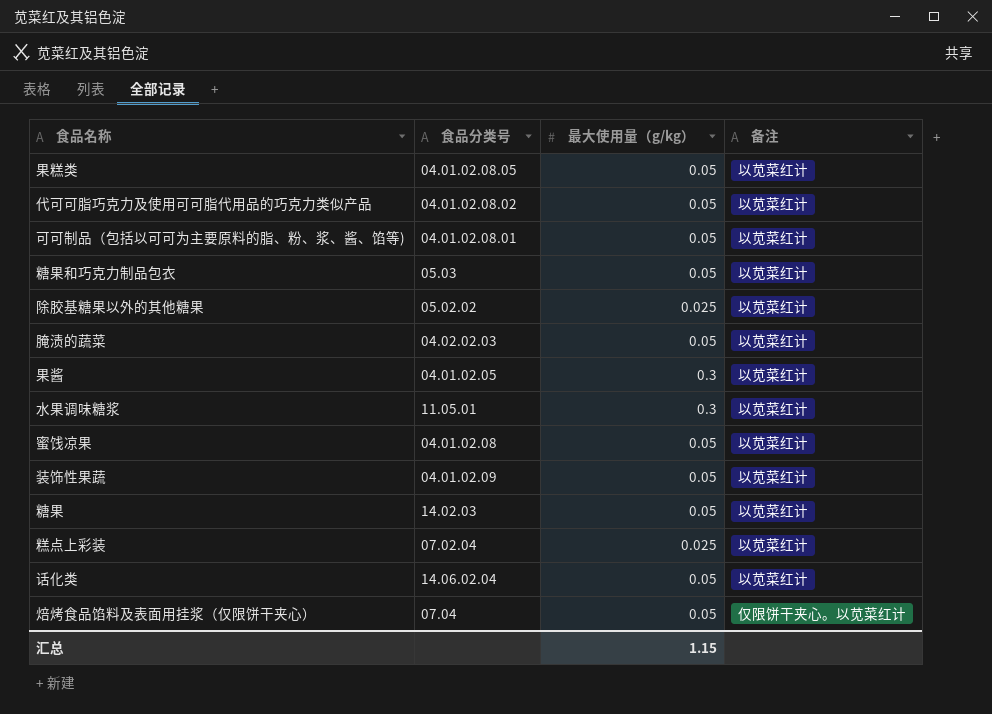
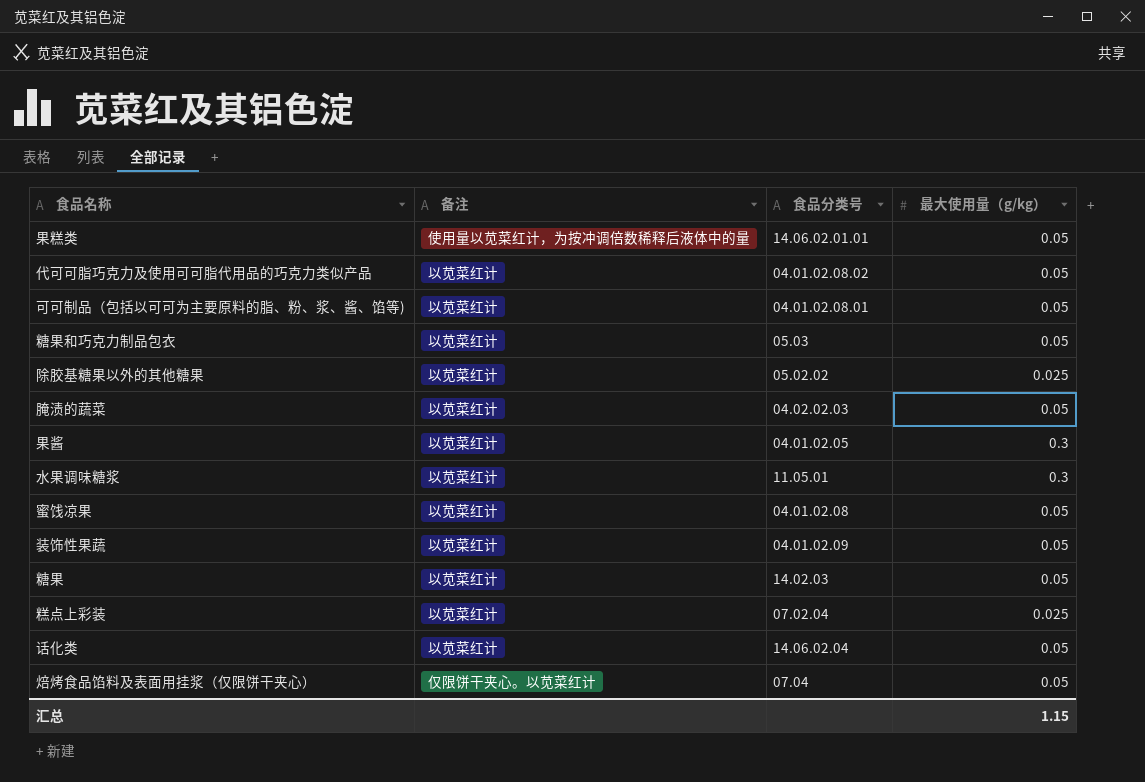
column 备注 | position: 4 -> 2
果糕类 | 备注: 以苋菜红计 -> 使用量以苋菜红计，为按冲调倍数稀释后液体中的量
果糕类 | 食品分类号: 04.01.02.08.05 -> 14.06.02.01.01

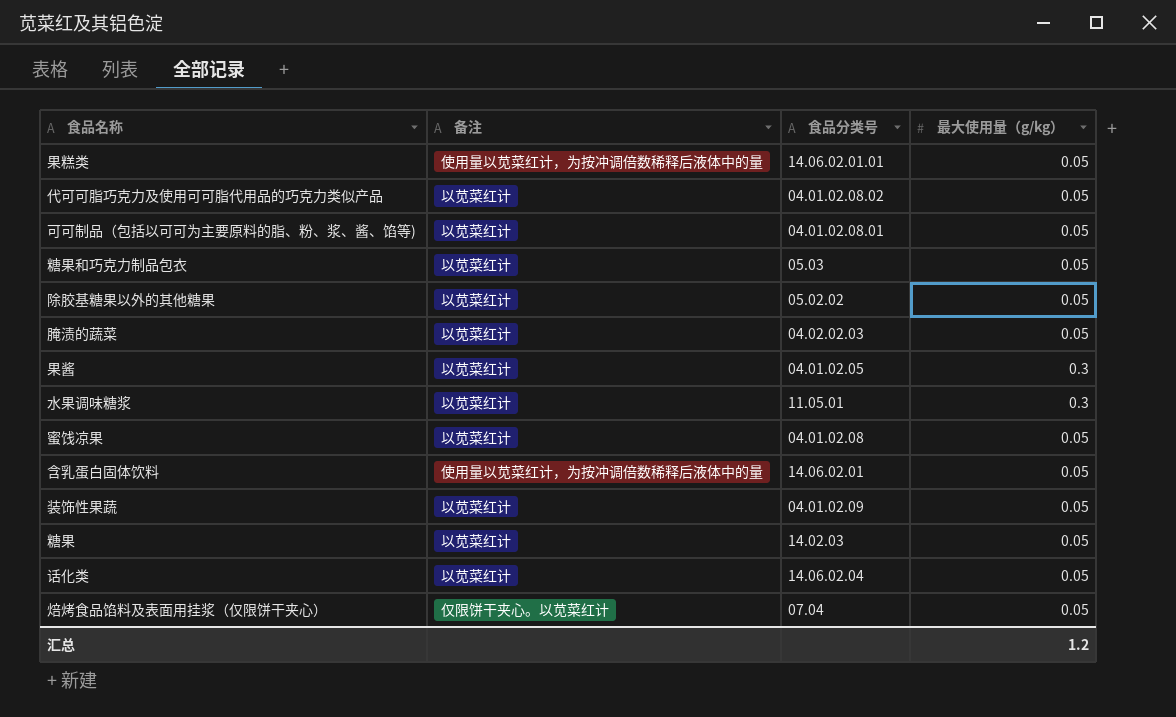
row 糕点上彩装: 以苋菜红计 | 07.02.04 | 0.025 -> none
除胶基糖果以外的其他糖果 | 最大使用量（g/kg）: 0.025 -> 0.05
row 含乳蛋白固体饮料: none -> 使用量以苋菜红计，为按冲调倍数稀释后液体中的量 | 14.06.02.01 | 0.05
汇总 | 最大使用量（g/kg）: 1.15 -> 1.2

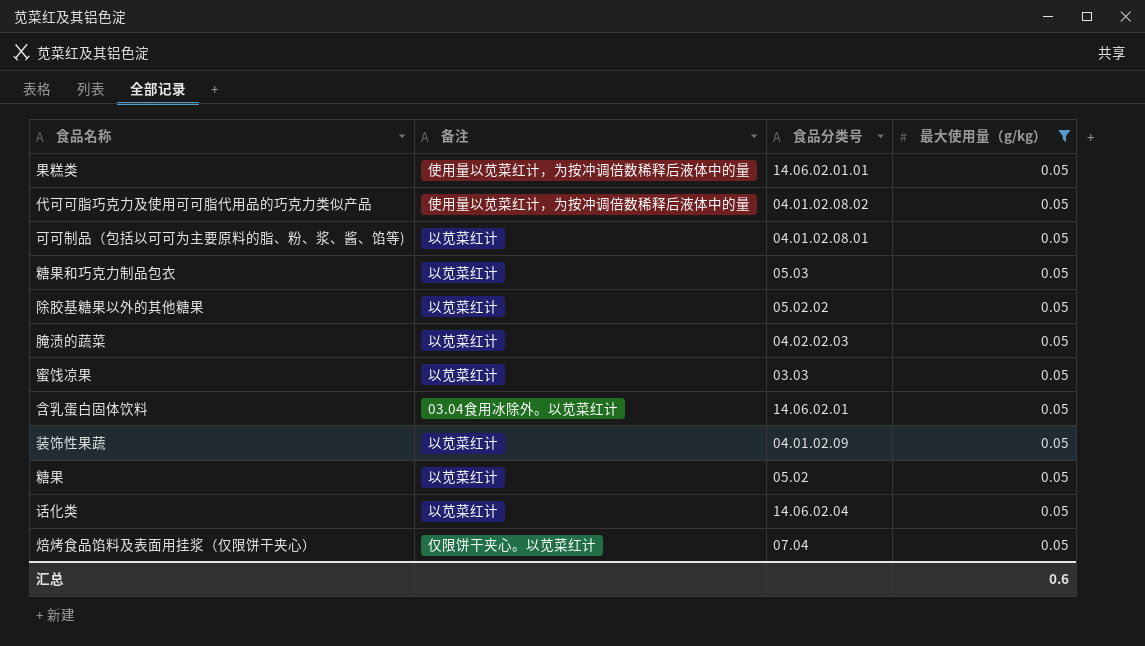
filter: none -> 最大使用量（g/kg） = 0.05
代可可脂巧克力及使用可可脂代用品的巧克力类似产品 | 备注: 以苋菜红计 -> 使用量以苋菜红计，为按冲调倍数稀释后液体中的量
蜜饯凉果 | 食品分类号: 04.01.02.08 -> 03.03
含乳蛋白固体饮料 | 备注: 使用量以苋菜红计，为按冲调倍数稀释后液体中的量 -> 03.04食用冰除外。以苋菜红计
糖果 | 食品分类号: 14.02.03 -> 05.02
汇总 | 最大使用量（g/kg）: 1.2 -> 0.6

